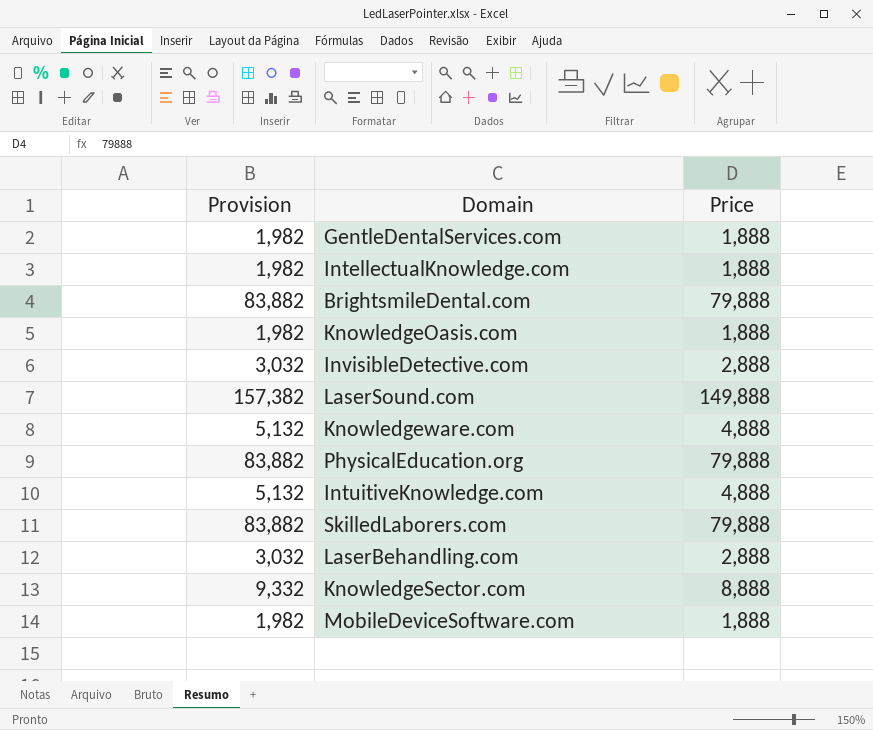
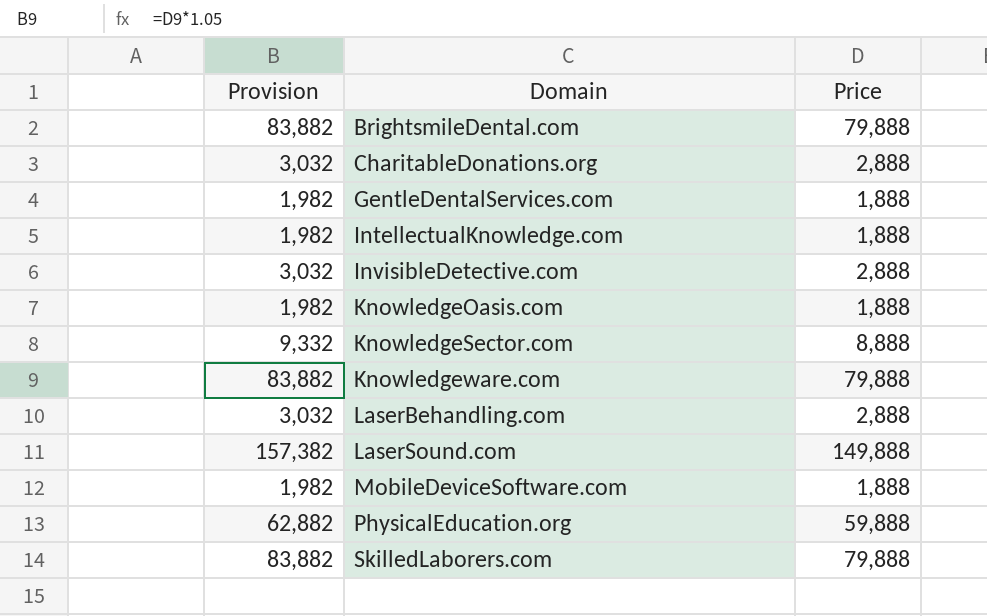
row order: none -> Domain ascending
row IntuitiveKnowledge.com: 5,132 | 4,888 -> none
row CharitableDonations.org: none -> 3,032 | 2,888
Knowledgeware.com | Provision: 5,132 -> 83,882
Knowledgeware.com | Price: 4,888 -> 79,888
PhysicalEducation.org | Provision: 83,882 -> 62,882
PhysicalEducation.org | Price: 79,888 -> 59,888

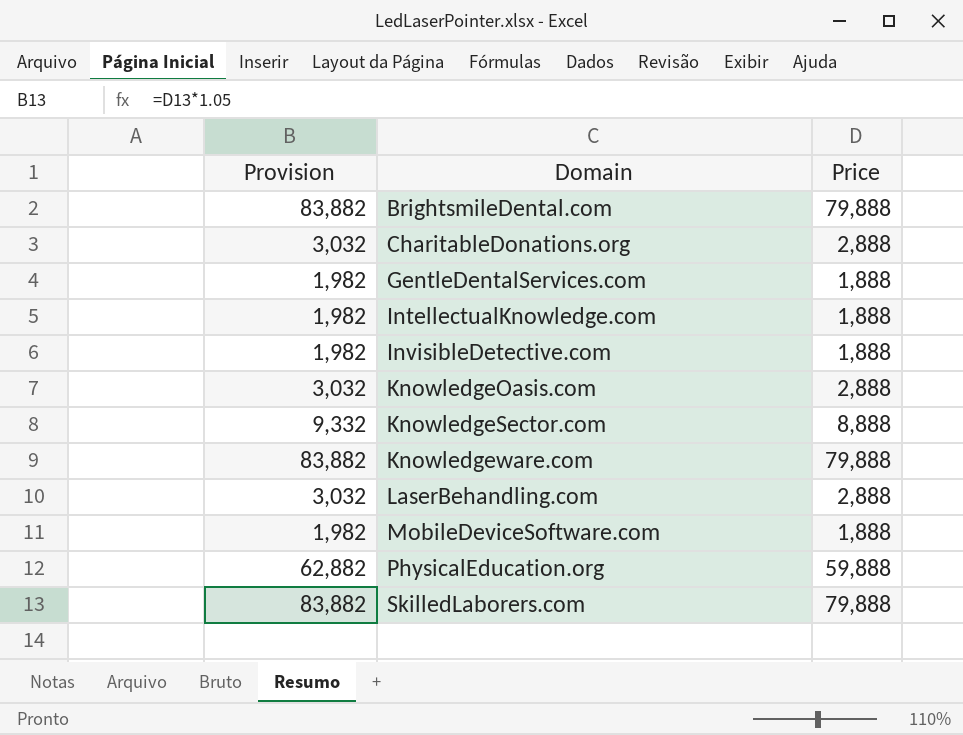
row LaserSound.com: 157,382 | 149,888 -> none
InvisibleDetective.com | Provision: 3,032 -> 1,982
InvisibleDetective.com | Price: 2,888 -> 1,888
KnowledgeOasis.com | Provision: 1,982 -> 3,032
KnowledgeOasis.com | Price: 1,888 -> 2,888

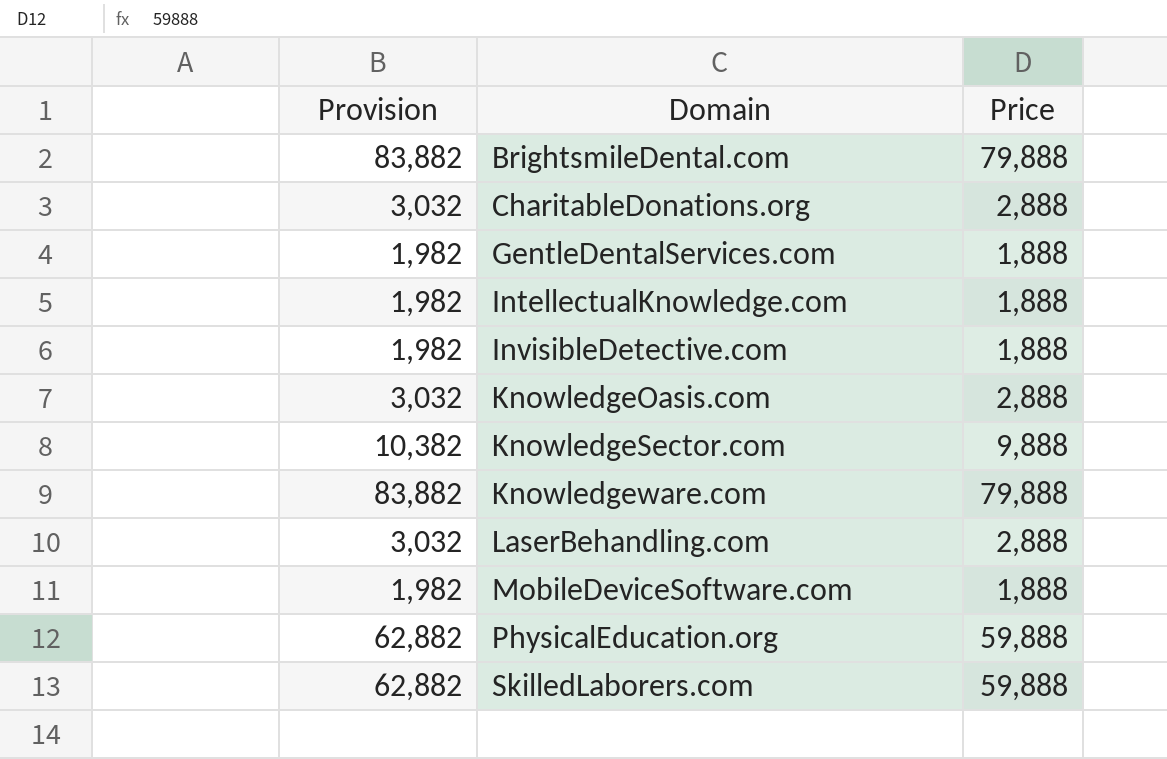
KnowledgeSector.com | Provision: 9,332 -> 10,382
KnowledgeSector.com | Price: 8,888 -> 9,888
SkilledLaborers.com | Provision: 83,882 -> 62,882
SkilledLaborers.com | Price: 79,888 -> 59,888

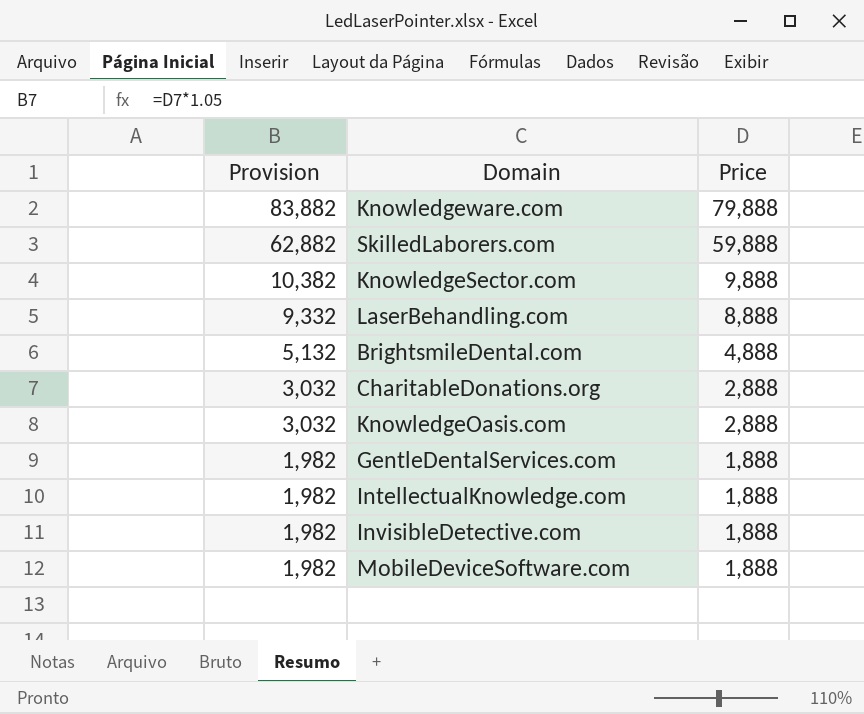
row order: Domain ascending -> Provision descending
row PhysicalEducation.org: 62,882 | 59,888 -> none
LaserBehandling.com | Provision: 3,032 -> 9,332
LaserBehandling.com | Price: 2,888 -> 8,888
BrightsmileDental.com | Provision: 83,882 -> 5,132
BrightsmileDental.com | Price: 79,888 -> 4,888

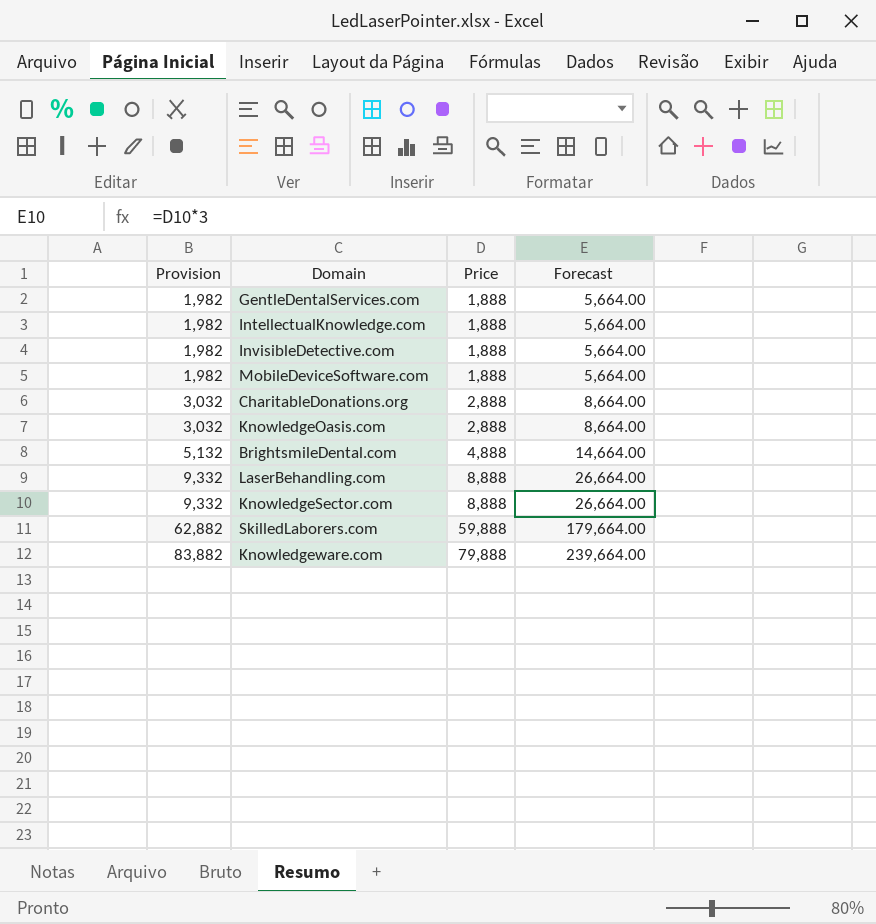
row order: Provision descending -> Provision ascending
column Forecast | formula: none -> [Price] * 3
KnowledgeSector.com | Provision: 10,382 -> 9,332
KnowledgeSector.com | Price: 9,888 -> 8,888

